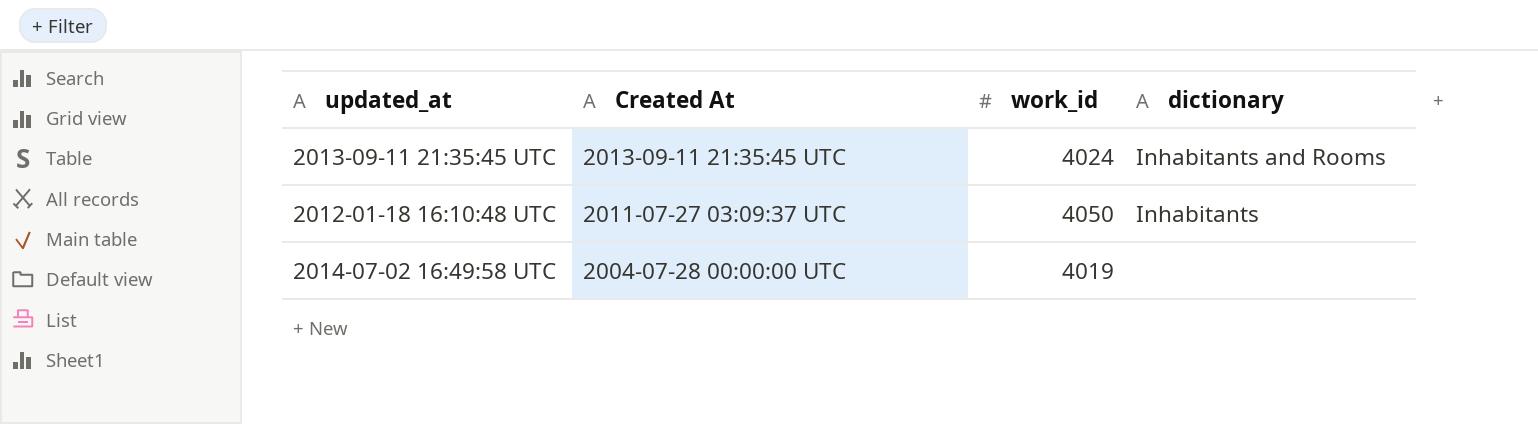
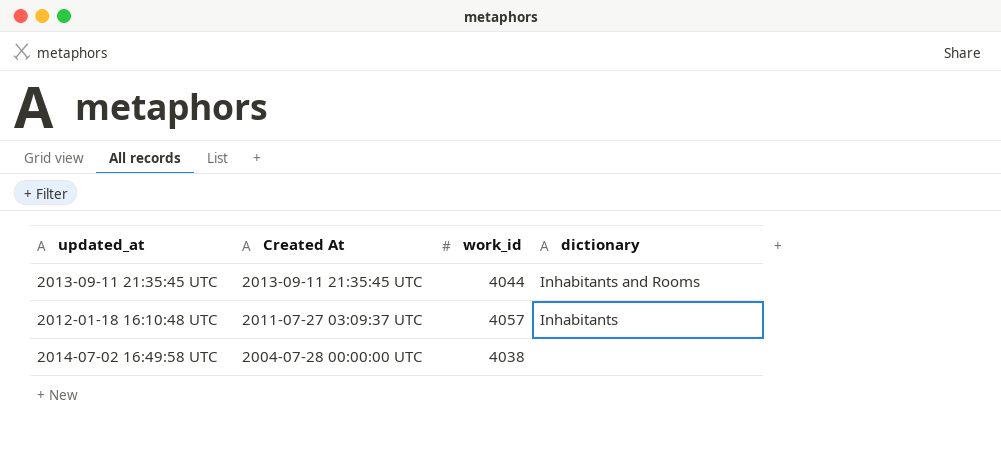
2013-09-11 21:35:45 UTC | work_id: 4024 -> 4044
2012-01-18 16:10:48 UTC | work_id: 4050 -> 4057
2014-07-02 16:49:58 UTC | work_id: 4019 -> 4038

